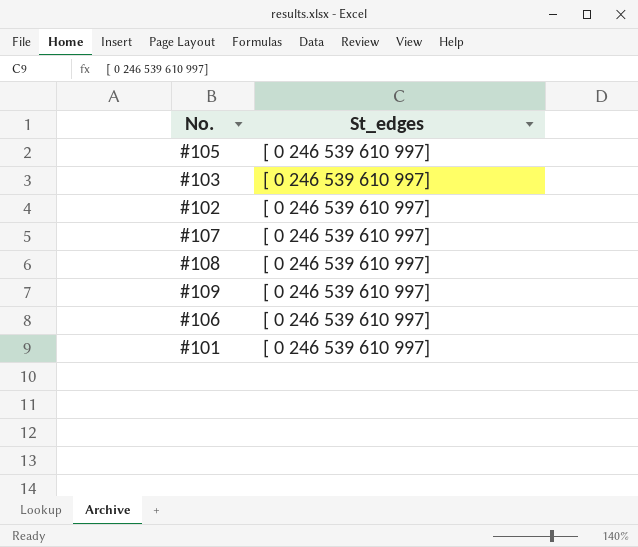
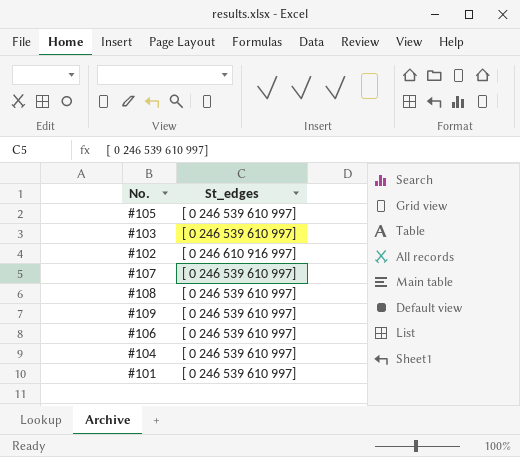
#102 | St_edges: [ 0 246 539 610 997] -> [ 0 246 610 916 997]
row #104: none -> [ 0 246 539 610 997]

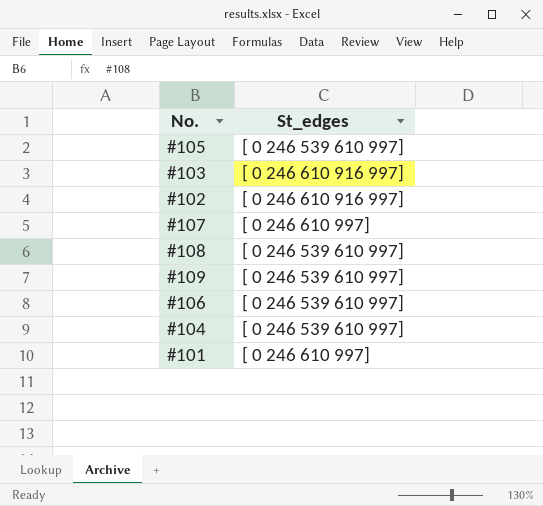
#103 | St_edges: [ 0 246 539 610 997] -> [ 0 246 610 916 997]
#107 | St_edges: [ 0 246 539 610 997] -> [ 0 246 610 997]
#101 | St_edges: [ 0 246 539 610 997] -> [ 0 246 610 997]

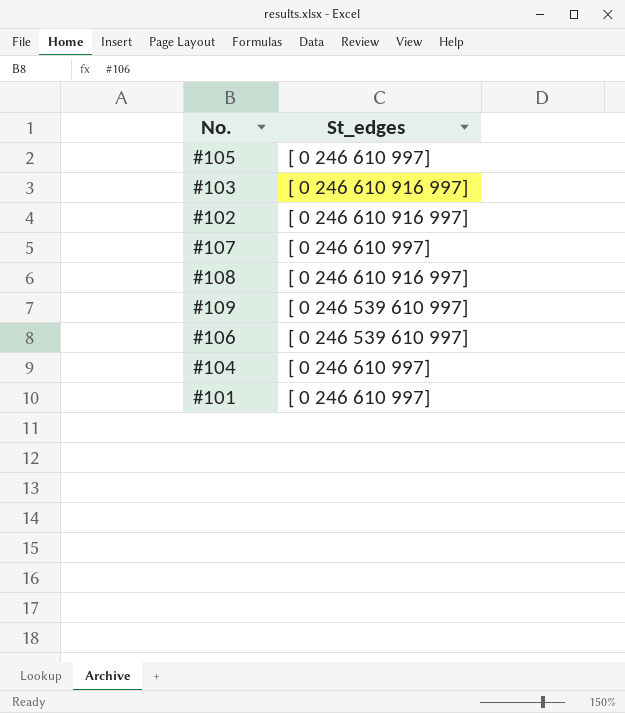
#105 | St_edges: [ 0 246 539 610 997] -> [ 0 246 610 997]
#108 | St_edges: [ 0 246 539 610 997] -> [ 0 246 610 916 997]
#104 | St_edges: [ 0 246 539 610 997] -> [ 0 246 610 997]

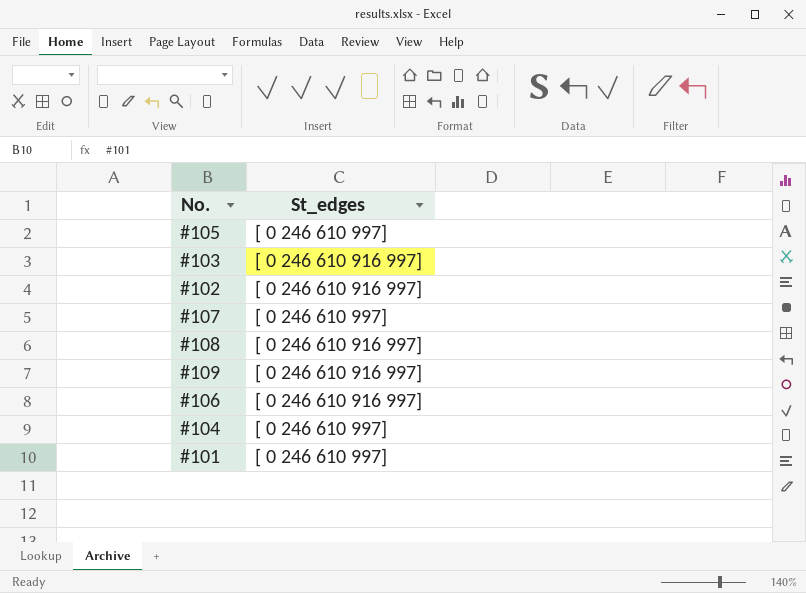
#109 | St_edges: [ 0 246 539 610 997] -> [ 0 246 610 916 997]
#106 | St_edges: [ 0 246 539 610 997] -> [ 0 246 610 916 997]

